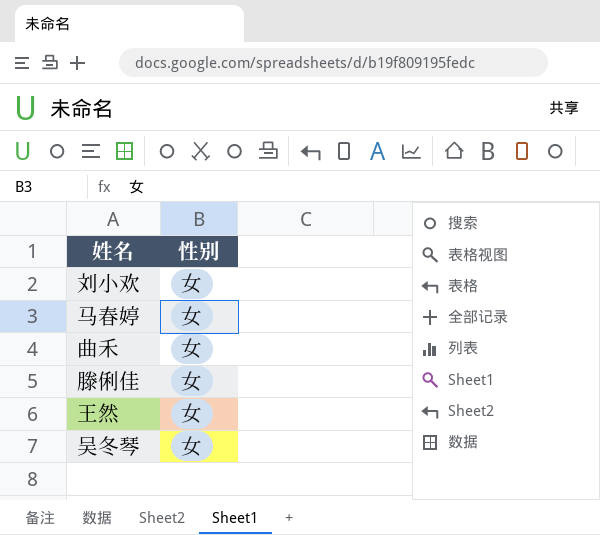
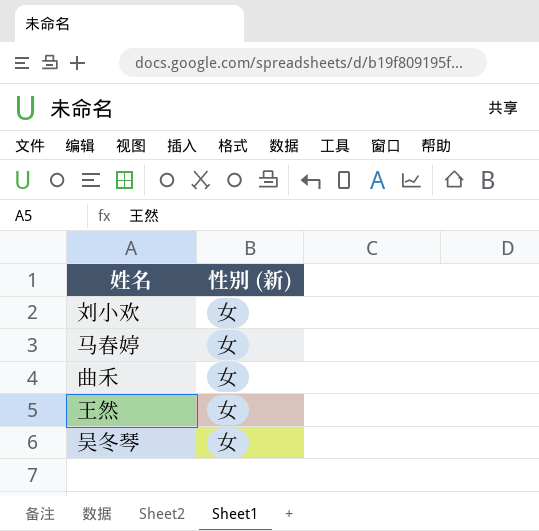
column name: 性别 -> 性别 (新)
row 滕俐佳: 女 -> none

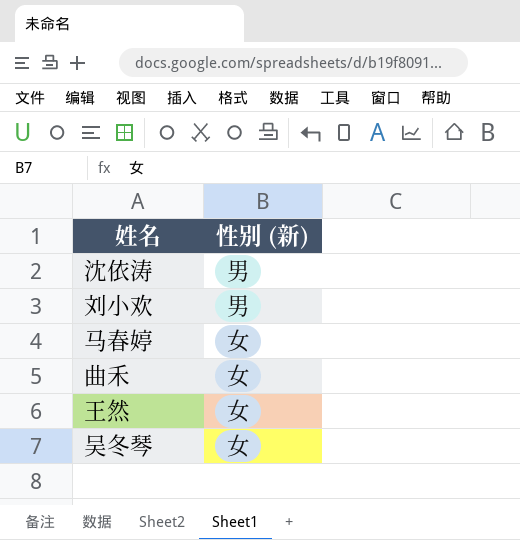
row 沈依涛: none -> 男
刘小欢 | 性别 (新): 女 -> 男

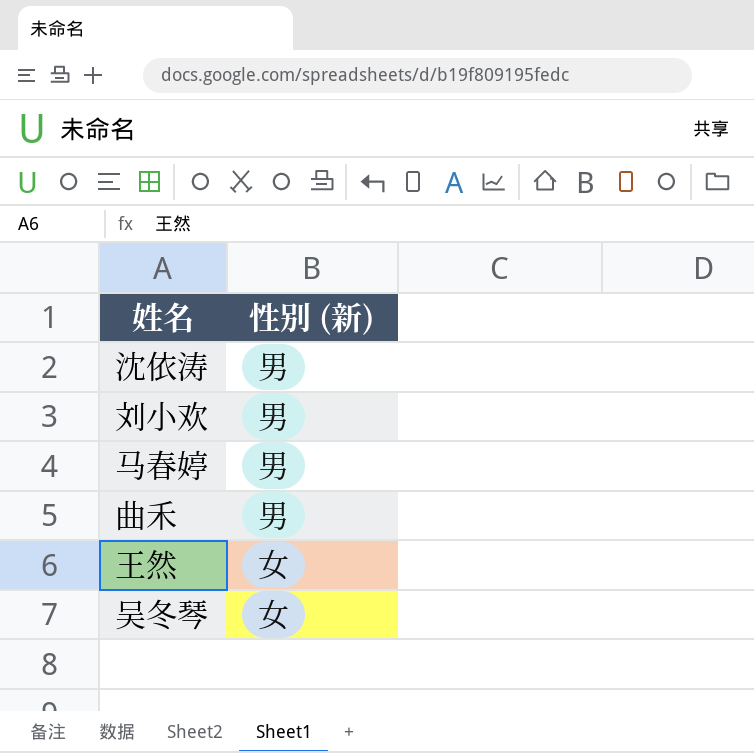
马春婷 | 性别 (新): 女 -> 男
曲禾 | 性别 (新): 女 -> 男

